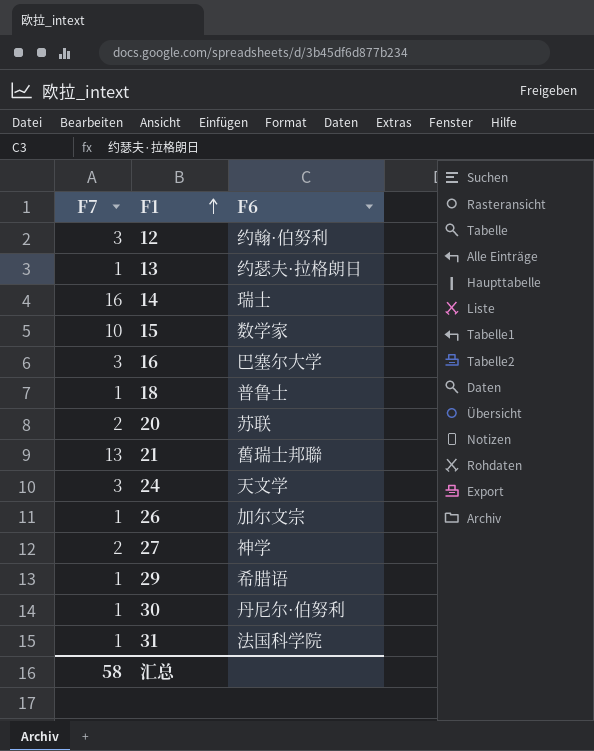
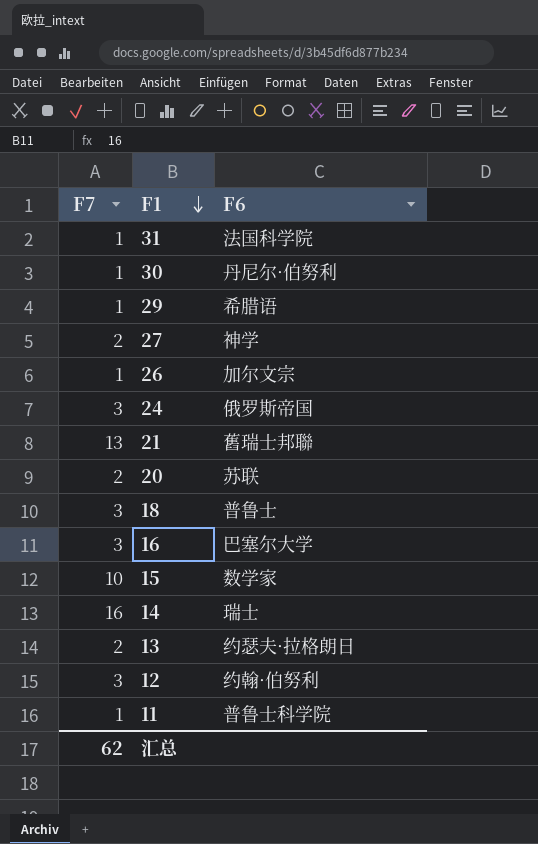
row order: F1 ascending -> F1 descending
24 | F6: 天文学 -> 俄罗斯帝国
18 | F7: 1 -> 3
13 | F7: 1 -> 2
row 11: none -> 1 | 普鲁士科学院
汇总 | F7: 58 -> 62

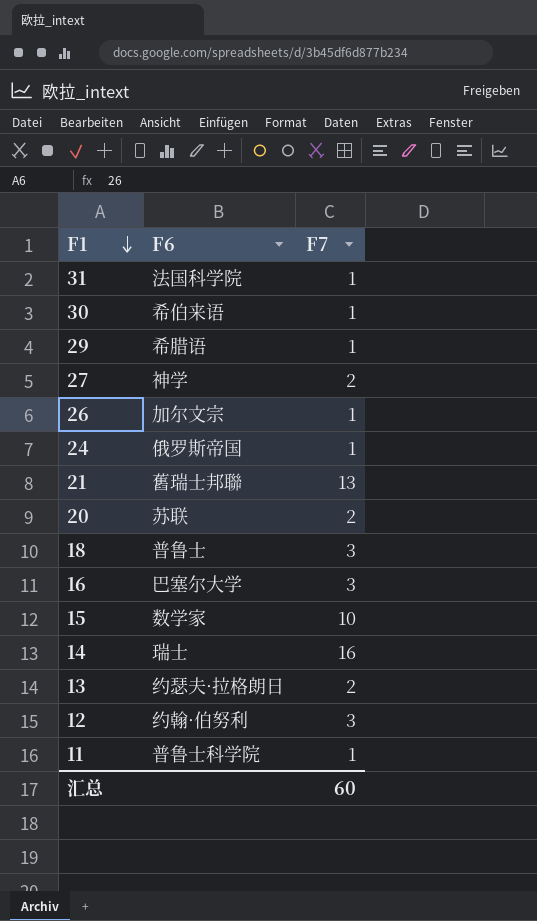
column F7 | position: 1 -> 3
30 | F6: 丹尼尔·伯努利 -> 希伯来语
24 | F7: 3 -> 1
汇总 | F7: 62 -> 60

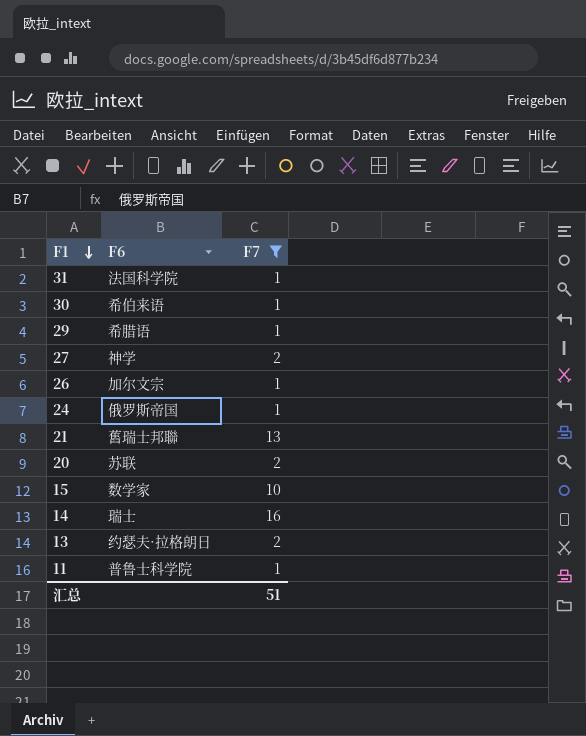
filter: none -> F7 != 3
汇总 | F7: 60 -> 51

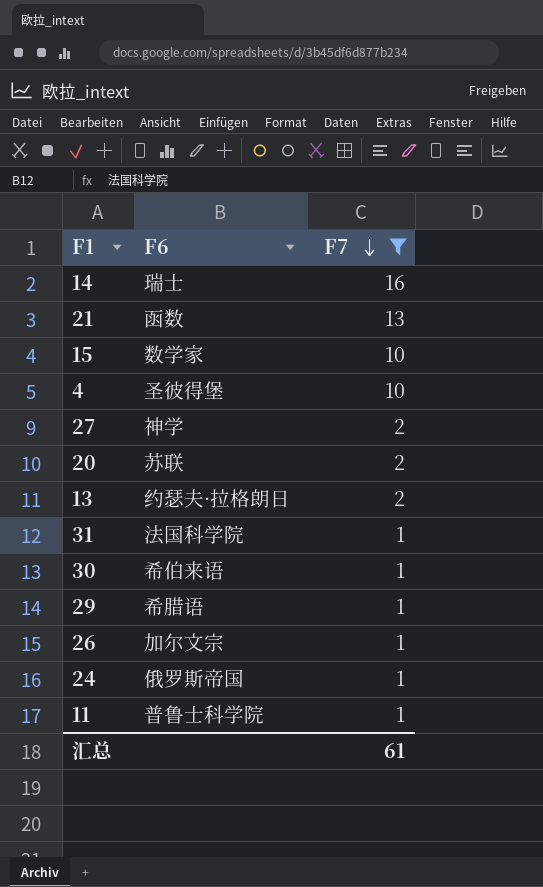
row order: F1 descending -> F7 descending
21 | F6: 舊瑞士邦聯 -> 函数
row 4: none -> 圣彼得堡 | 10
汇总 | F7: 51 -> 61

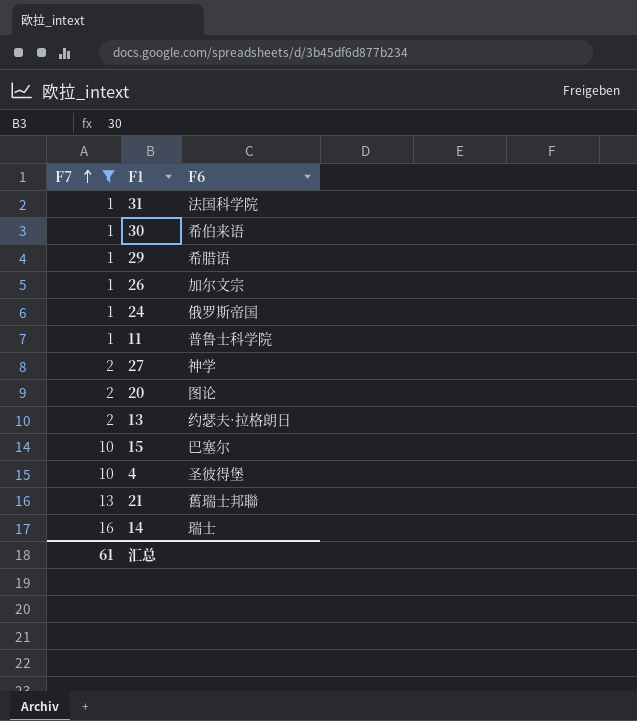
row order: F7 descending -> F7 ascending
column F7 | position: 3 -> 1
20 | F6: 苏联 -> 图论
15 | F6: 数学家 -> 巴塞尔
21 | F6: 函数 -> 舊瑞士邦聯

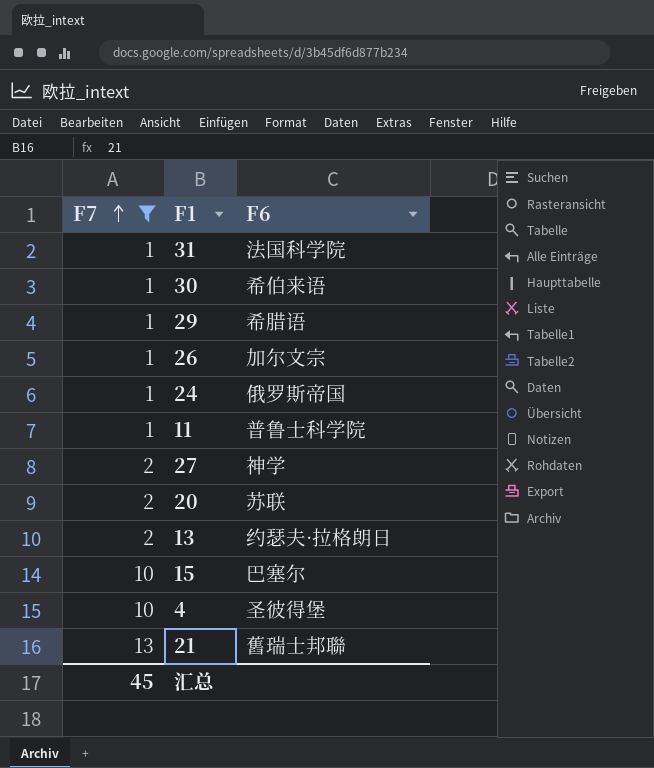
row 14: 16 | 瑞士 -> none
20 | F6: 图论 -> 苏联
汇总 | F7: 61 -> 45

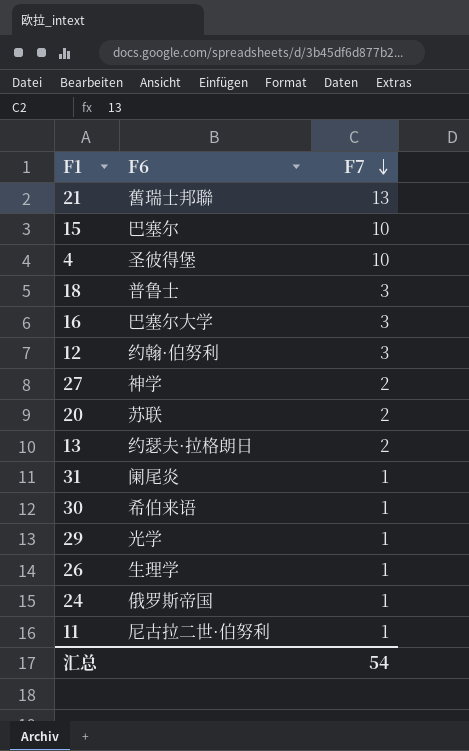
filter: F7 != 3 -> none
row order: F7 ascending -> F7 descending
column F7 | position: 1 -> 3
31 | F6: 法国科学院 -> 阑尾炎
29 | F6: 希腊语 -> 光学
26 | F6: 加尔文宗 -> 生理学
11 | F6: 普鲁士科学院 -> 尼古拉二世·伯努利
汇总 | F7: 45 -> 54

